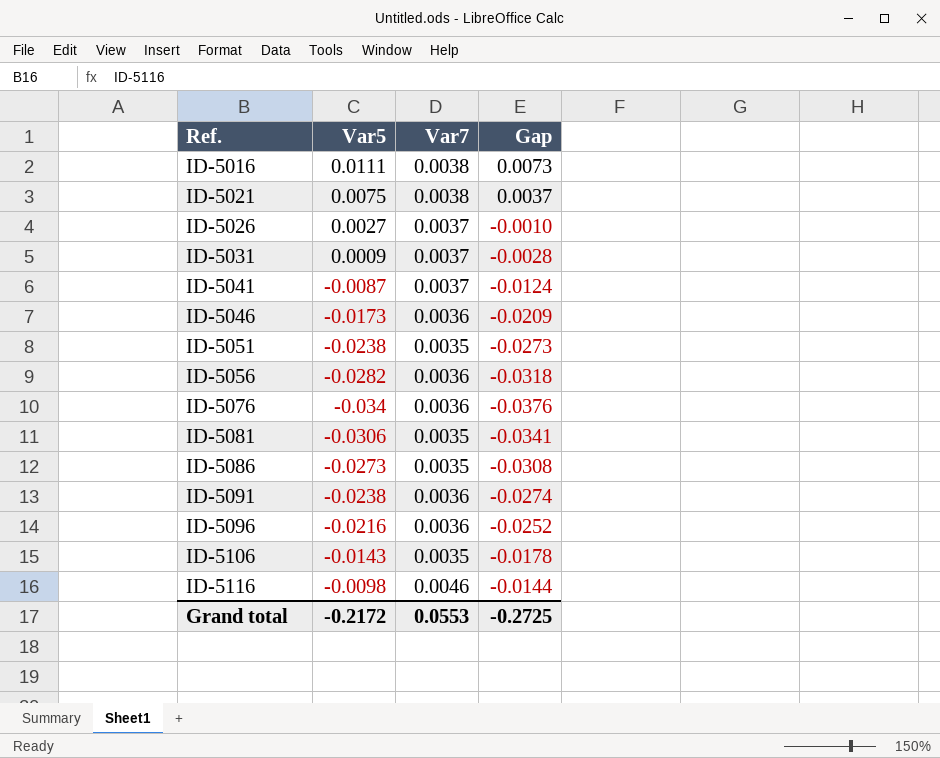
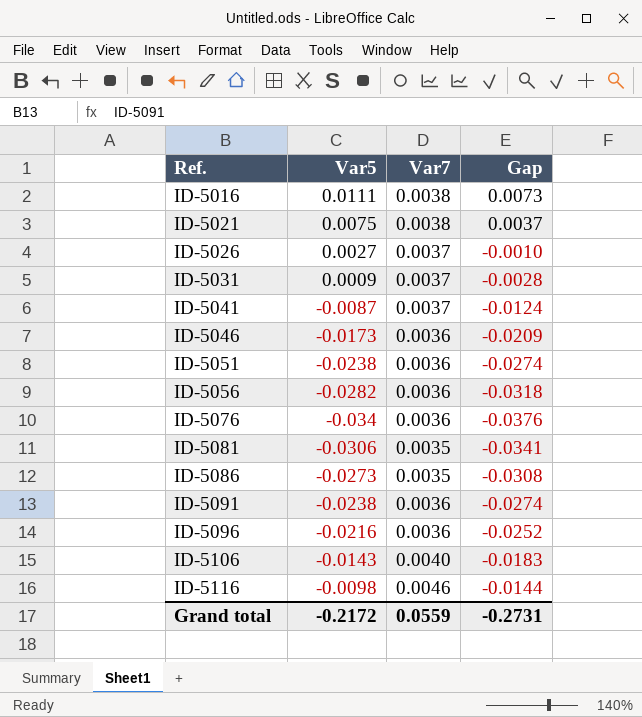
ID-5051 | Var7: 0.0035 -> 0.0036
ID-5051 | Gap: -0.0273 -> -0.0274
ID-5106 | Var7: 0.0035 -> 0.0040
ID-5106 | Gap: -0.0178 -> -0.0183
Grand total | Var7: 0.0553 -> 0.0559
Grand total | Gap: -0.2725 -> -0.2731

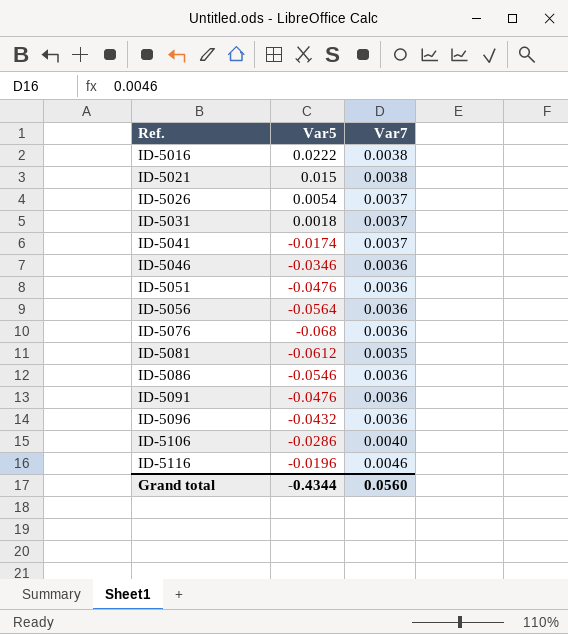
column Gap | formula: [Var5] - [Var7] -> none
ID-5016 | Var5: 0.0111 -> 0.0222
ID-5021 | Var5: 0.0075 -> 0.015
ID-5026 | Var5: 0.0027 -> 0.0054
ID-5031 | Var5: 0.0009 -> 0.0018
ID-5041 | Var5: -0.0087 -> -0.0174
ID-5046 | Var5: -0.0173 -> -0.0346
ID-5051 | Var5: -0.0238 -> -0.0476
ID-5056 | Var5: -0.0282 -> -0.0564
ID-5076 | Var5: -0.034 -> -0.068
ID-5081 | Var5: -0.0306 -> -0.0612
ID-5086 | Var5: -0.0273 -> -0.0546
ID-5086 | Var7: 0.0035 -> 0.0036
ID-5091 | Var5: -0.0238 -> -0.0476
ID-5096 | Var5: -0.0216 -> -0.0432
ID-5106 | Var5: -0.0143 -> -0.0286
ID-5116 | Var5: -0.0098 -> -0.0196
Grand total | Var5: -0.2172 -> -0.4344
Grand total | Var7: 0.0559 -> 0.0560

